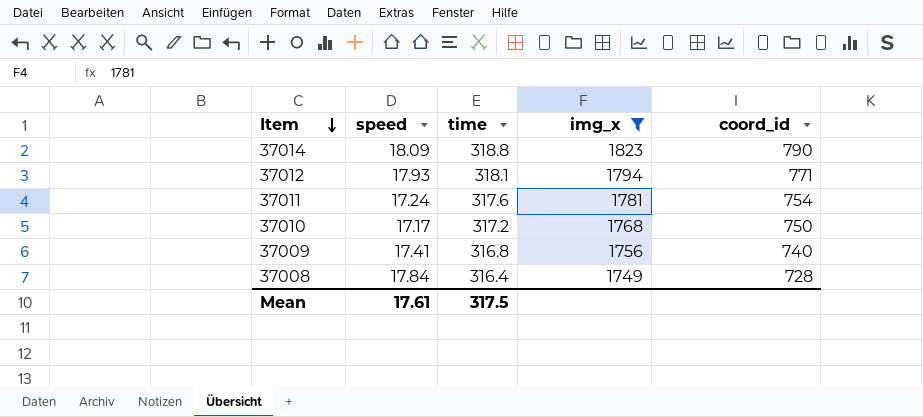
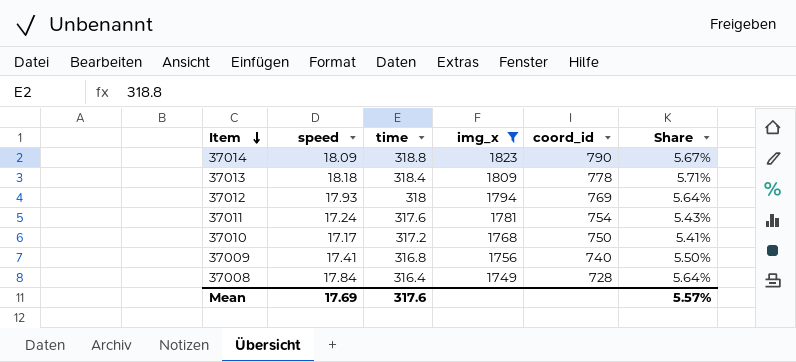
column Share | formula: none -> [speed] / [time]
row 37013: none -> 18.18 | 318.4 | 1809 | 778 | 5.71%
37012 | time: 318.1 -> 318
37012 | coord_id: 771 -> 769
Mean | speed: 17.61 -> 17.69
Mean | time: 317.5 -> 317.6

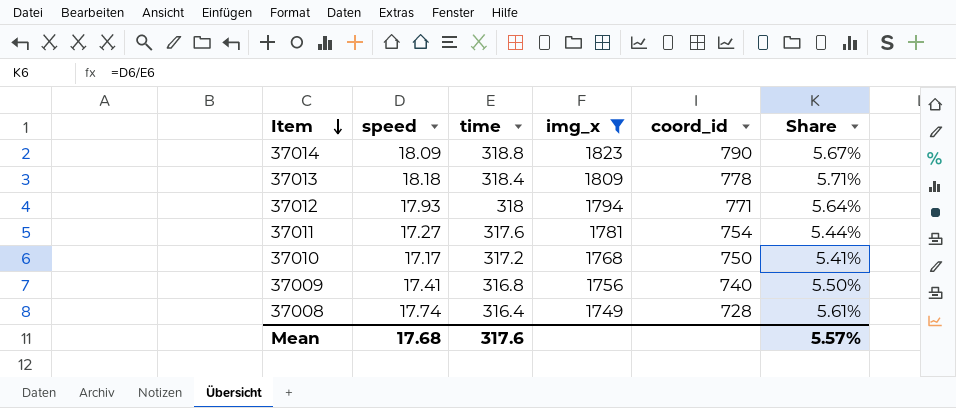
37012 | coord_id: 769 -> 771
37011 | speed: 17.24 -> 17.27
37011 | Share: 5.43% -> 5.44%
37008 | speed: 17.84 -> 17.74
37008 | Share: 5.64% -> 5.61%
Mean | speed: 17.69 -> 17.68

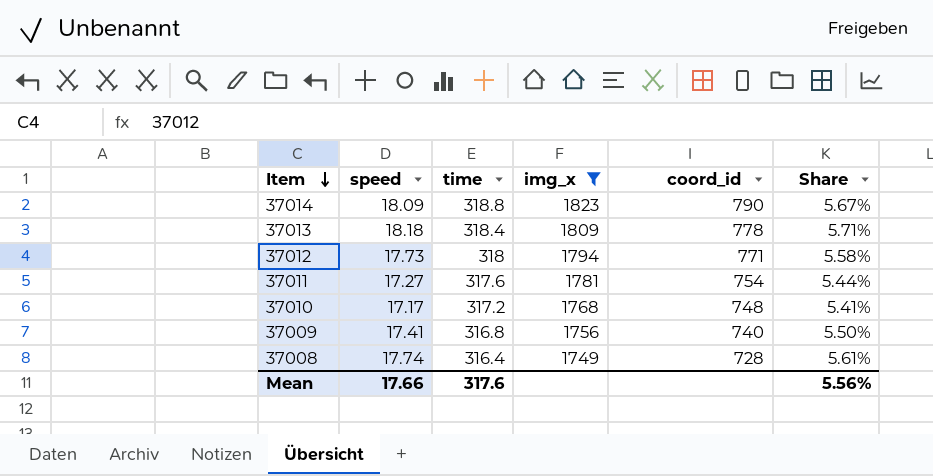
37012 | speed: 17.93 -> 17.73
37012 | Share: 5.64% -> 5.58%
37010 | coord_id: 750 -> 748
Mean | speed: 17.68 -> 17.66
Mean | Share: 5.57% -> 5.56%

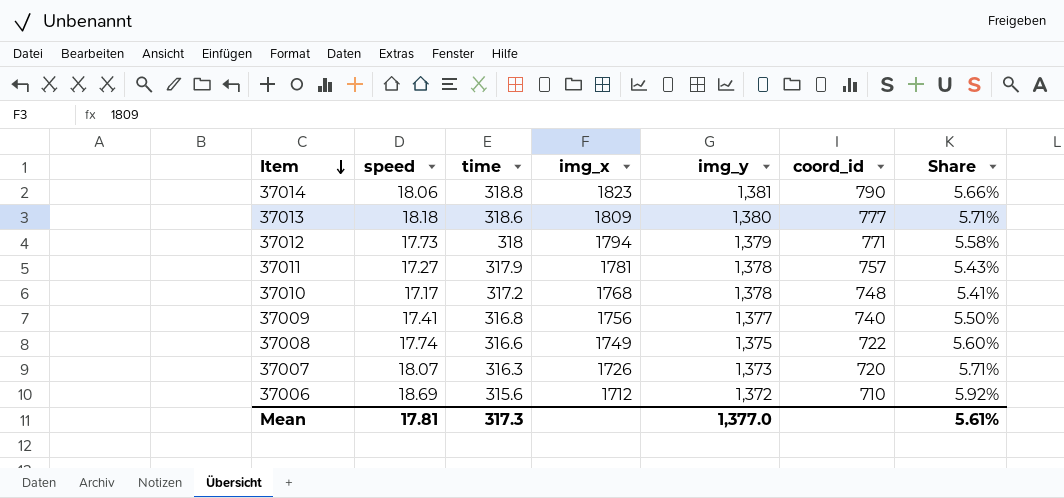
filter: img_x >= 1749 -> none
column img_y | position: none -> 5
37014 | speed: 18.09 -> 18.06
37014 | Share: 5.67% -> 5.66%
37013 | time: 318.4 -> 318.6
37013 | coord_id: 778 -> 777
37011 | time: 317.6 -> 317.9
37011 | coord_id: 754 -> 757
37011 | Share: 5.44% -> 5.43%
37008 | time: 316.4 -> 316.6
37008 | coord_id: 728 -> 722
37008 | Share: 5.61% -> 5.60%
Mean | speed: 17.66 -> 17.81
Mean | time: 317.6 -> 317.3
Mean | Share: 5.56% -> 5.61%

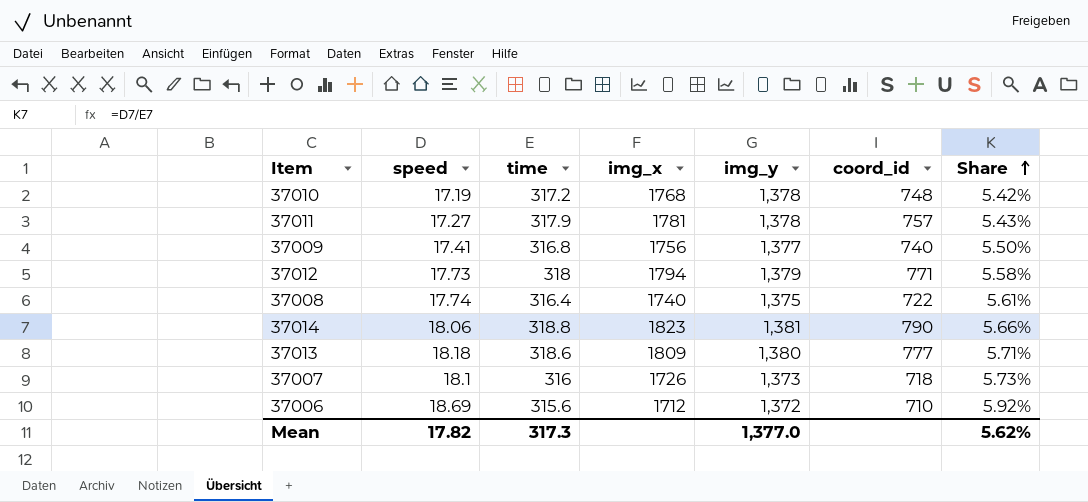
row order: Item descending -> Share ascending
37010 | speed: 17.17 -> 17.19
37010 | Share: 5.41% -> 5.42%
37008 | time: 316.6 -> 316.4
37008 | img_x: 1749 -> 1740
37008 | Share: 5.60% -> 5.61%
37007 | speed: 18.07 -> 18.1
37007 | time: 316.3 -> 316
37007 | coord_id: 720 -> 718
37007 | Share: 5.71% -> 5.73%
Mean | speed: 17.81 -> 17.82
Mean | Share: 5.61% -> 5.62%

